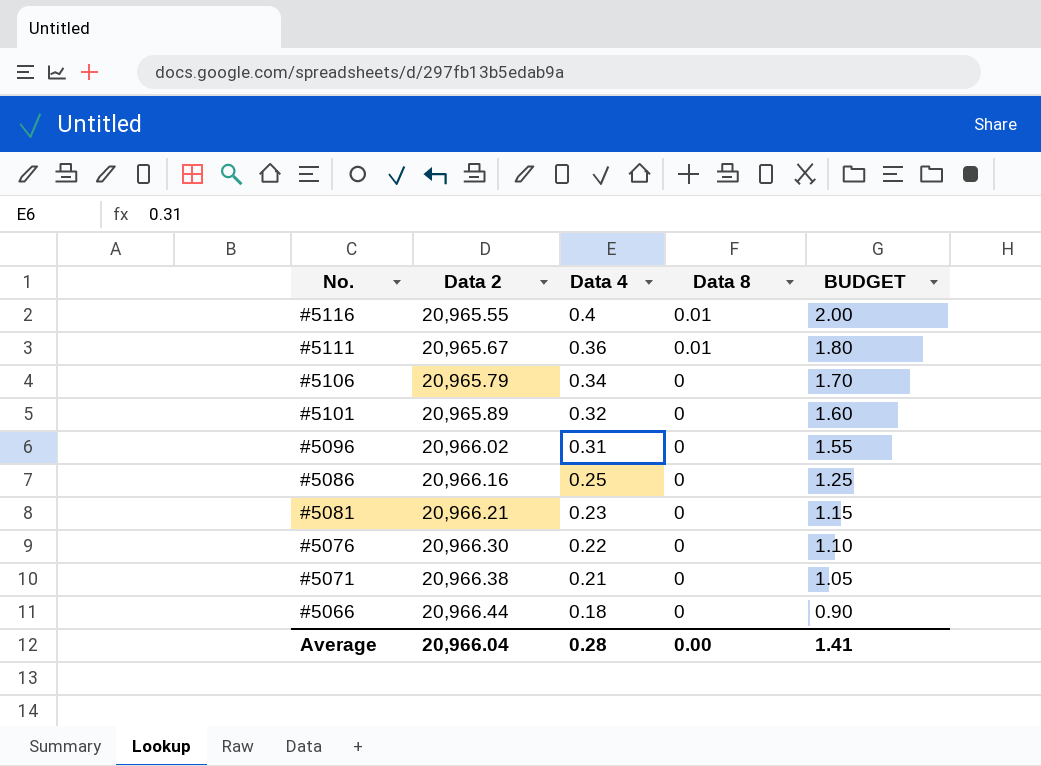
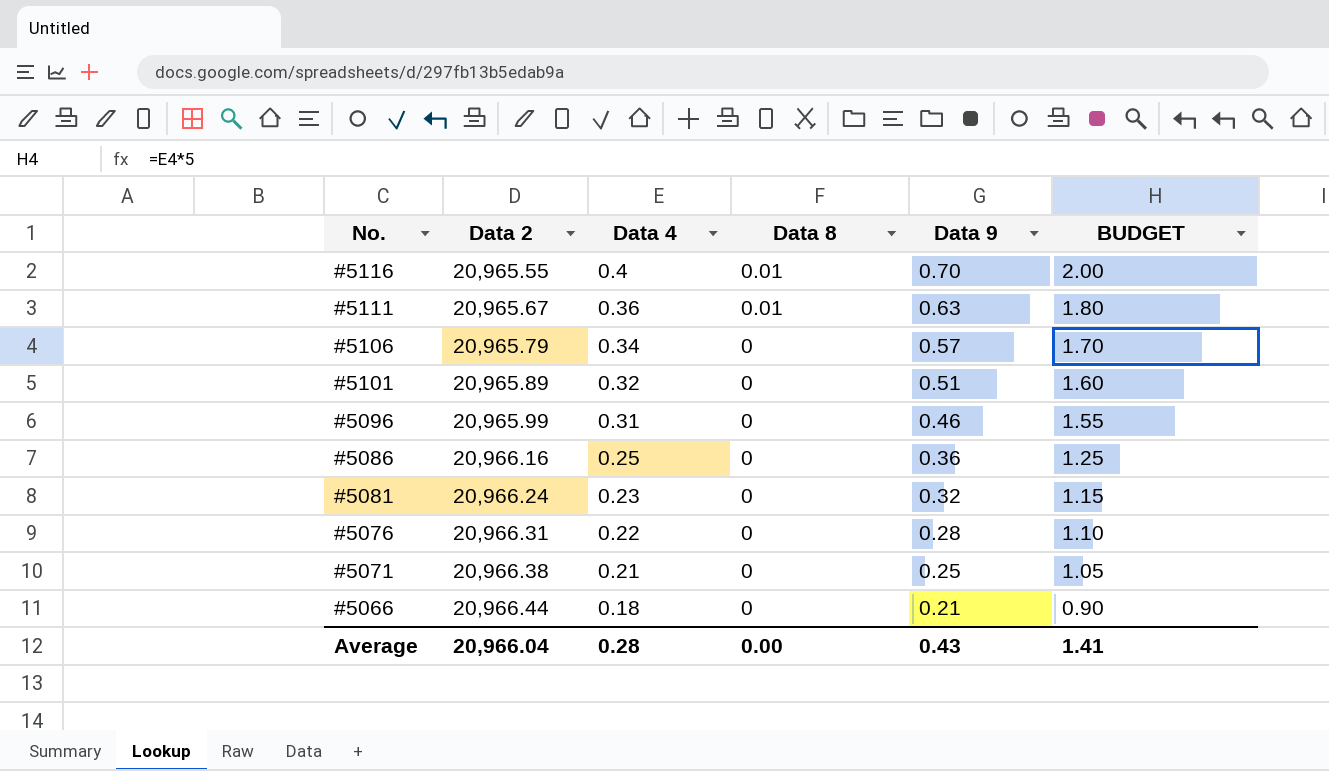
column Data 9 | position: none -> 5
#5096 | Data 2: 20,966.02 -> 20,965.99
#5081 | Data 2: 20,966.21 -> 20,966.24
#5076 | Data 2: 20,966.30 -> 20,966.31

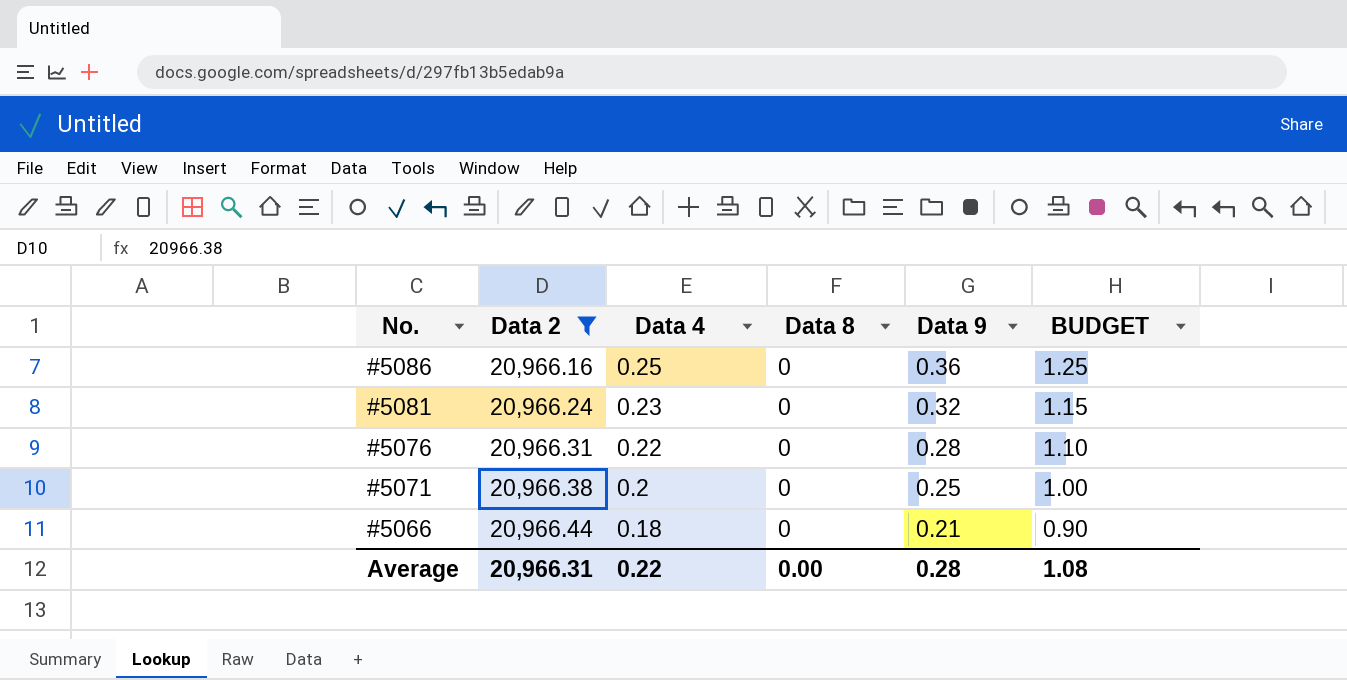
filter: none -> Data 2 >= 20,966.16
#5071 | Data 4: 0.21 -> 0.2
#5071 | BUDGET: 1.05 -> 1.00
Average | Data 2: 20,966.04 -> 20,966.31
Average | Data 4: 0.28 -> 0.22
Average | Data 9: 0.43 -> 0.28
Average | BUDGET: 1.41 -> 1.08

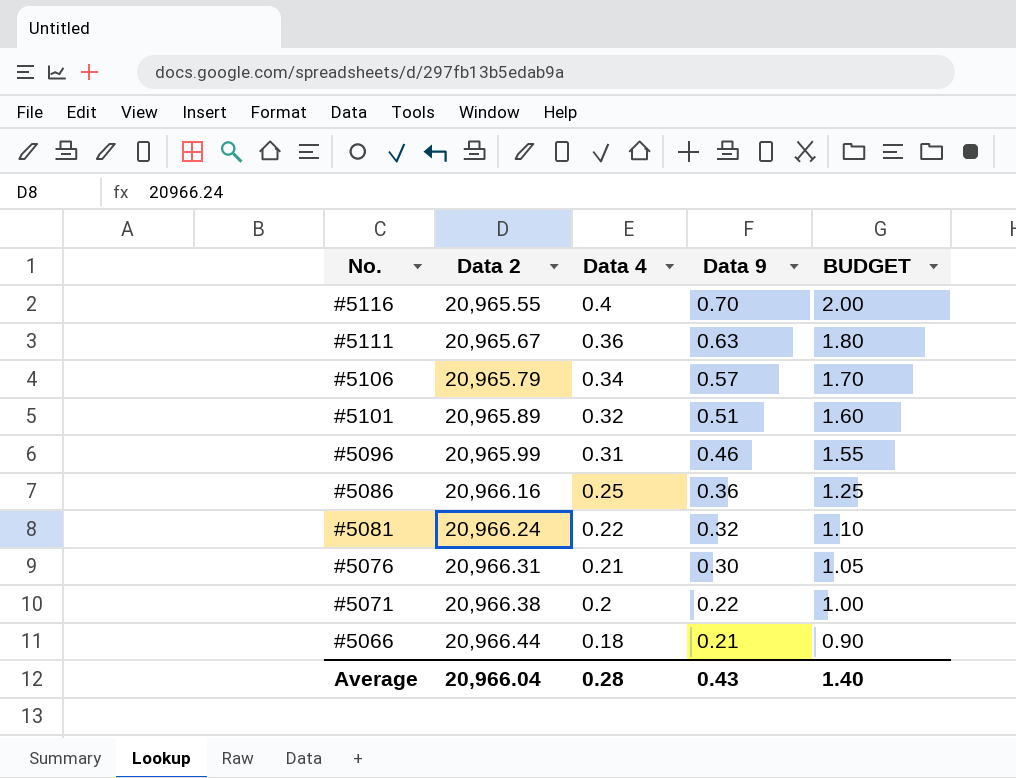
filter: Data 2 >= 20,966.16 -> none
column Data 8 | position: 4 -> none
#5081 | Data 4: 0.23 -> 0.22
#5081 | BUDGET: 1.15 -> 1.10
#5076 | Data 4: 0.22 -> 0.21
#5076 | Data 9: 0.28 -> 0.30
#5076 | BUDGET: 1.10 -> 1.05
#5071 | Data 9: 0.25 -> 0.22
Average | Data 2: 20,966.31 -> 20,966.04
Average | Data 4: 0.22 -> 0.28
Average | Data 9: 0.28 -> 0.43
Average | BUDGET: 1.08 -> 1.40

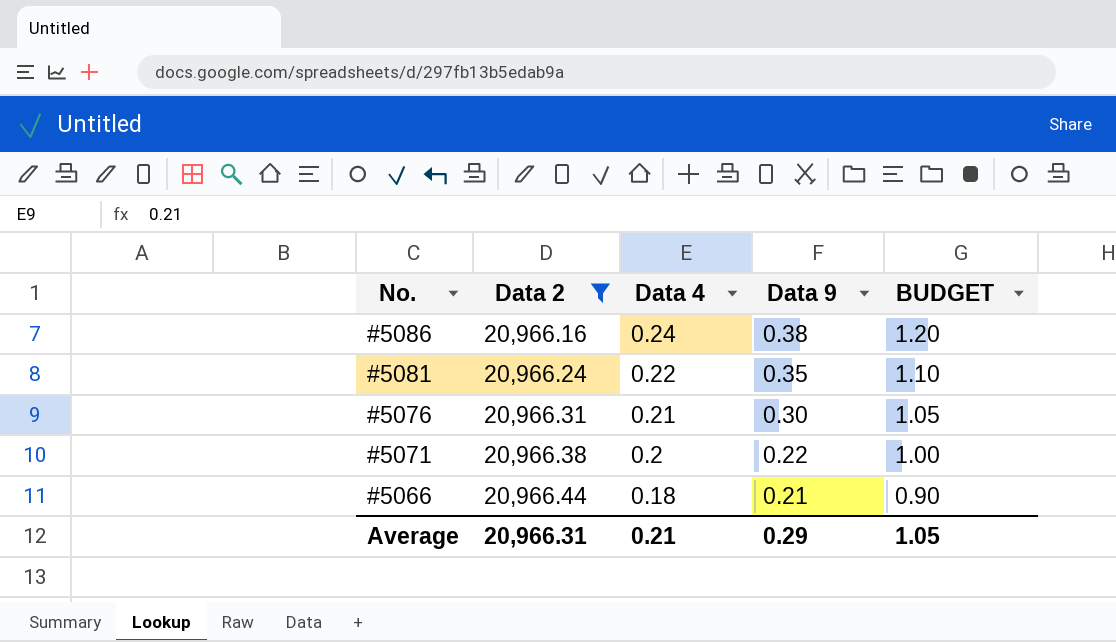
filter: none -> Data 2 >= 20,966.16
#5086 | Data 4: 0.25 -> 0.24
#5086 | Data 9: 0.36 -> 0.38
#5086 | BUDGET: 1.25 -> 1.20
#5081 | Data 9: 0.32 -> 0.35
Average | Data 2: 20,966.04 -> 20,966.31
Average | Data 4: 0.28 -> 0.21
Average | Data 9: 0.43 -> 0.29
Average | BUDGET: 1.40 -> 1.05

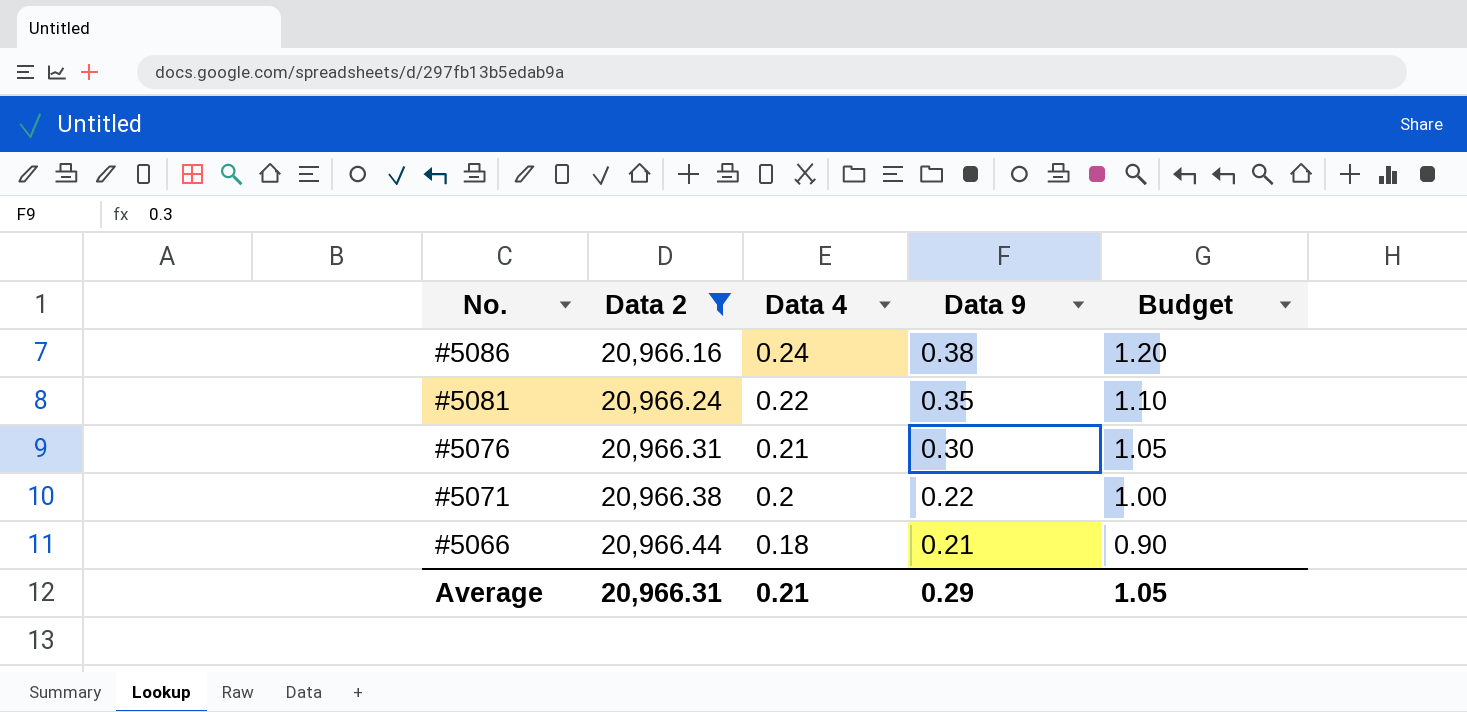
column name: BUDGET -> Budget

